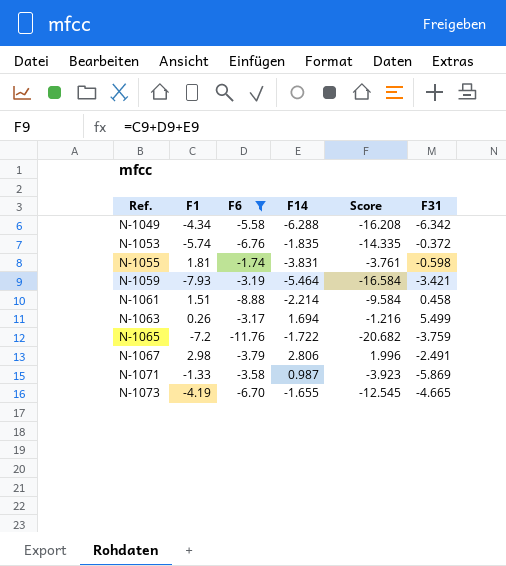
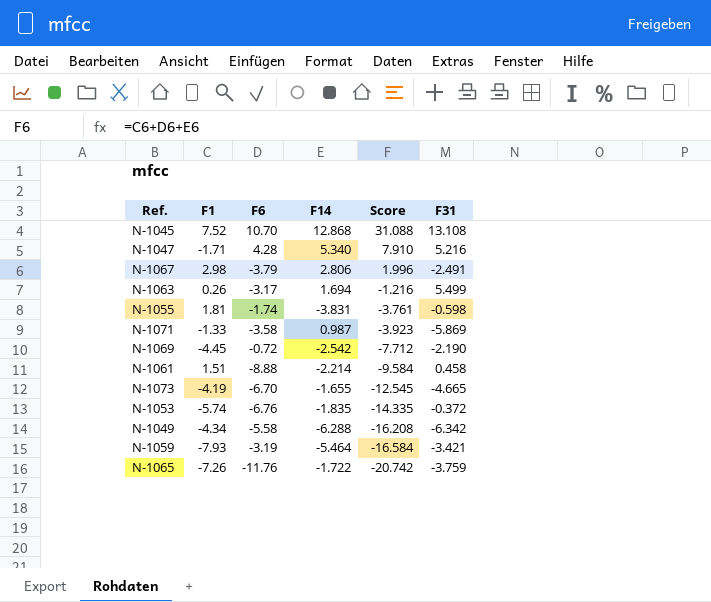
filter: F6 <= -1.74 -> none
row order: Ref. ascending -> Score descending
N-1065 | F1: -7.2 -> -7.26
N-1065 | Score: -20.682 -> -20.742

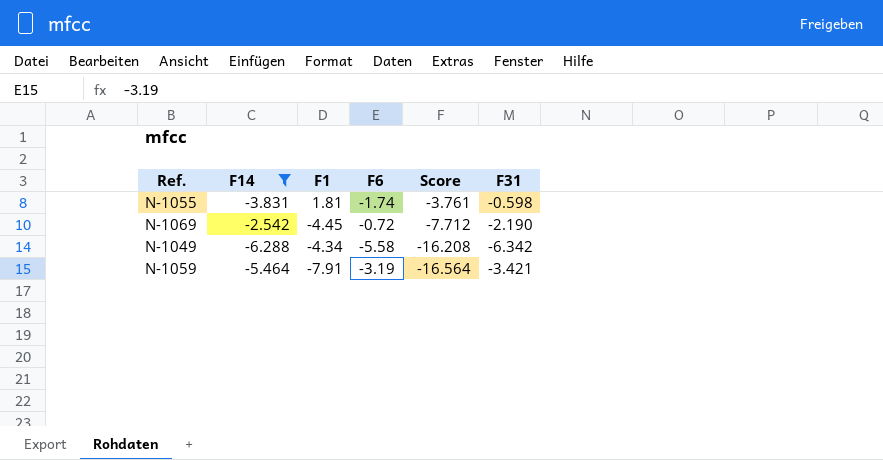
filter: none -> F14 <= -2.542
column F14 | position: 4 -> 2
N-1059 | F1: -7.93 -> -7.91
N-1059 | Score: -16.584 -> -16.564

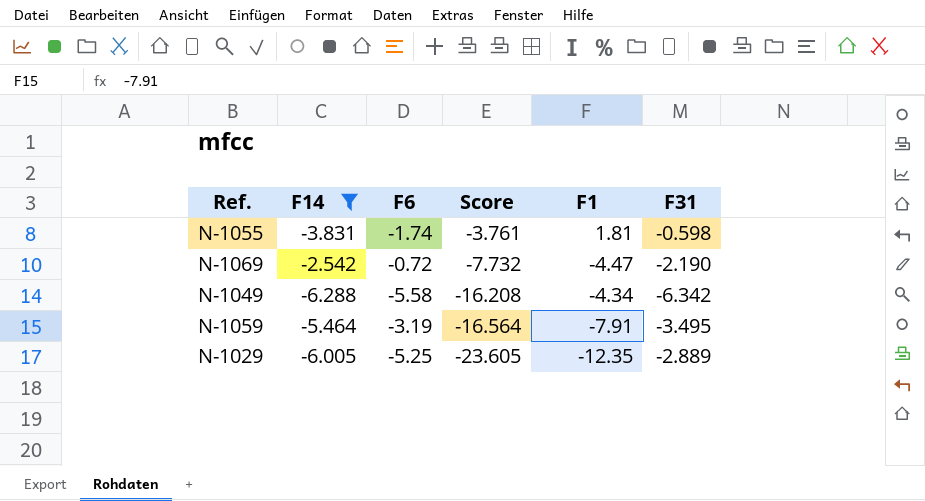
column F1 | position: 3 -> 5
N-1069 | Score: -7.712 -> -7.732
N-1069 | F1: -4.45 -> -4.47
N-1059 | F31: -3.421 -> -3.495
row N-1029: none -> -6.005 | -5.25 | -23.605 | -12.35 | -2.889

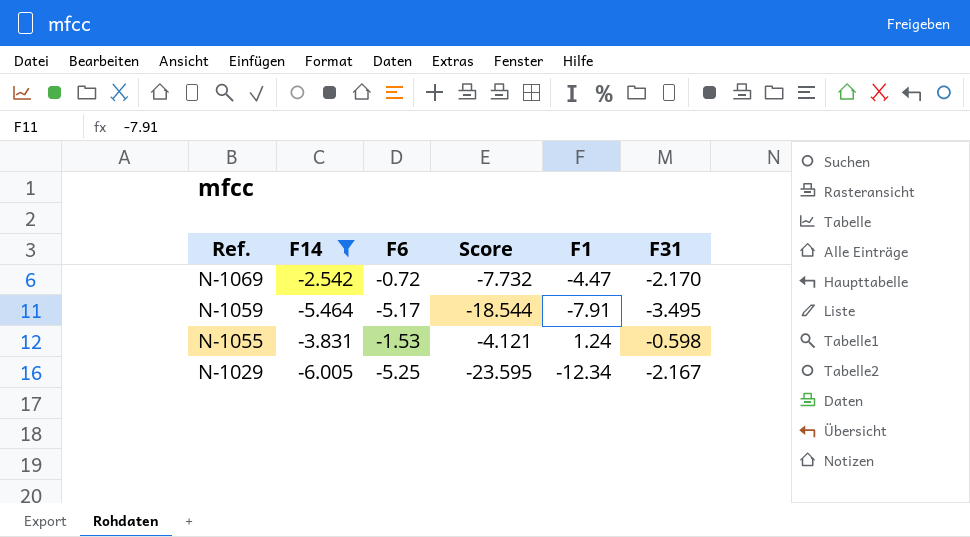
row order: Score descending -> Ref. descending
row N-1049: -6.288 | -5.58 | -16.208 | -4.34 | -6.342 -> none
N-1069 | F31: -2.190 -> -2.170
N-1059 | F6: -3.19 -> -5.17
N-1059 | Score: -16.564 -> -18.544
N-1055 | F6: -1.74 -> -1.53
N-1055 | Score: -3.761 -> -4.121
N-1055 | F1: 1.81 -> 1.24
N-1029 | Score: -23.605 -> -23.595
N-1029 | F1: -12.35 -> -12.34
N-1029 | F31: -2.889 -> -2.167

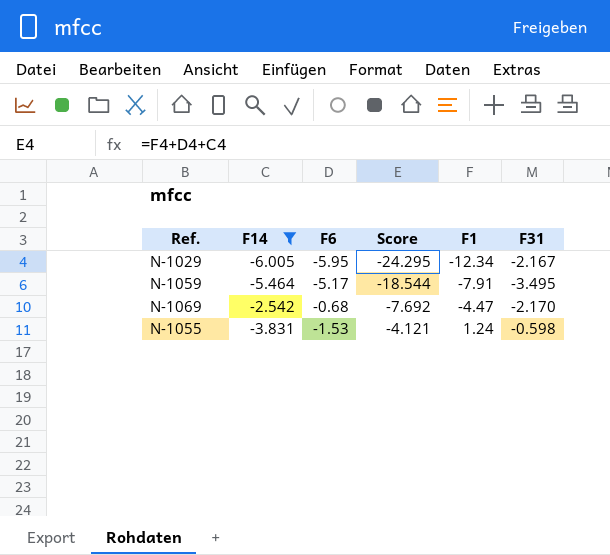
row order: Ref. descending -> Score ascending
N-1029 | F6: -5.25 -> -5.95
N-1029 | Score: -23.595 -> -24.295
N-1069 | F6: -0.72 -> -0.68
N-1069 | Score: -7.732 -> -7.692

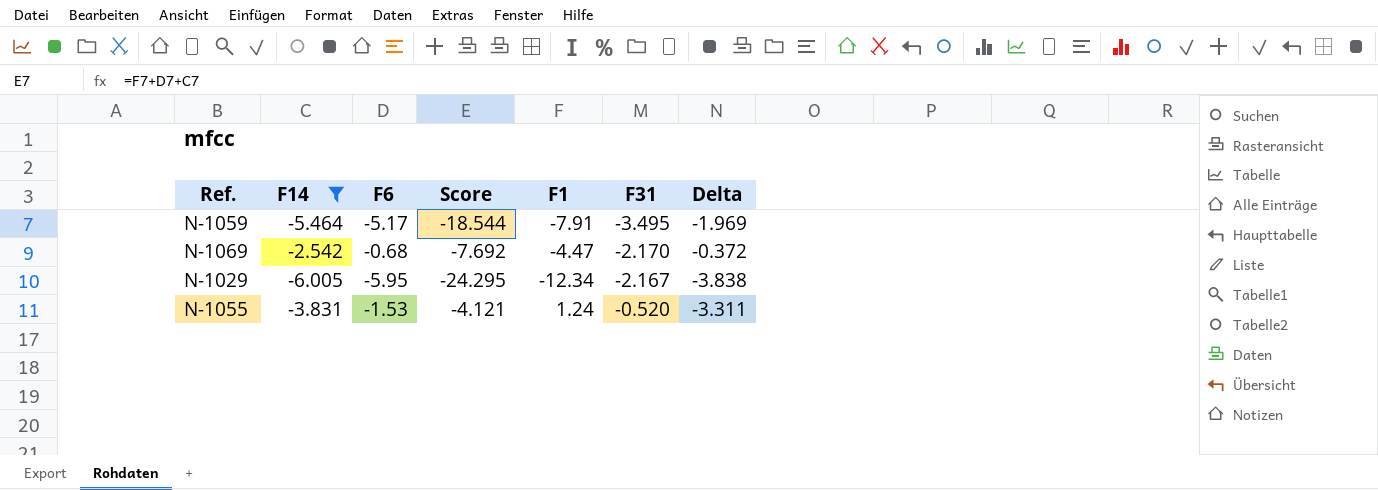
row order: Score ascending -> F31 ascending
column Delta | formula: none -> [F14] - [F31]
N-1055 | F31: -0.598 -> -0.520

